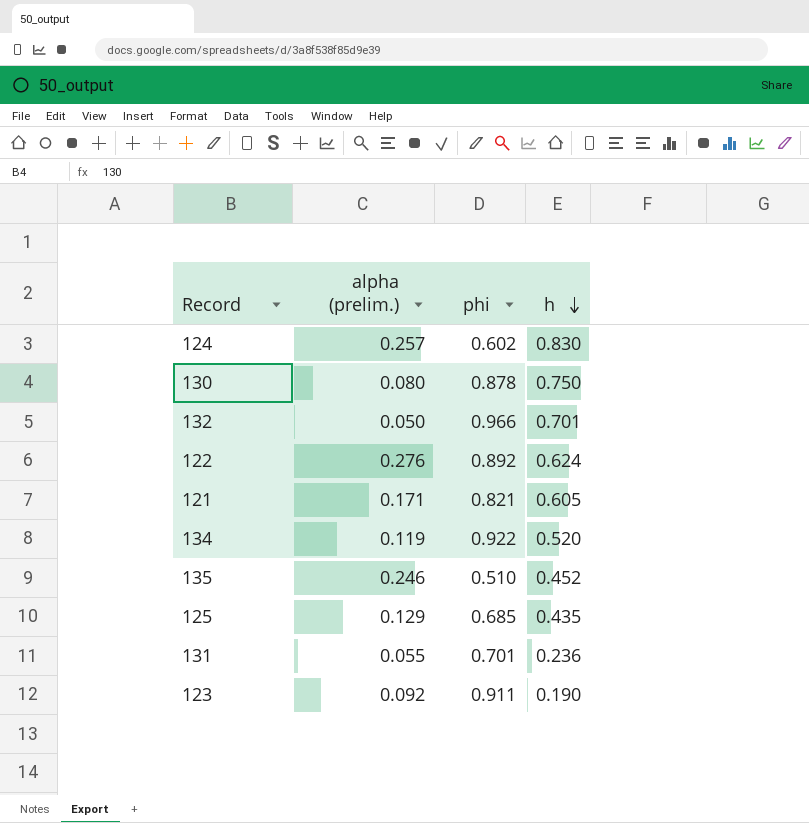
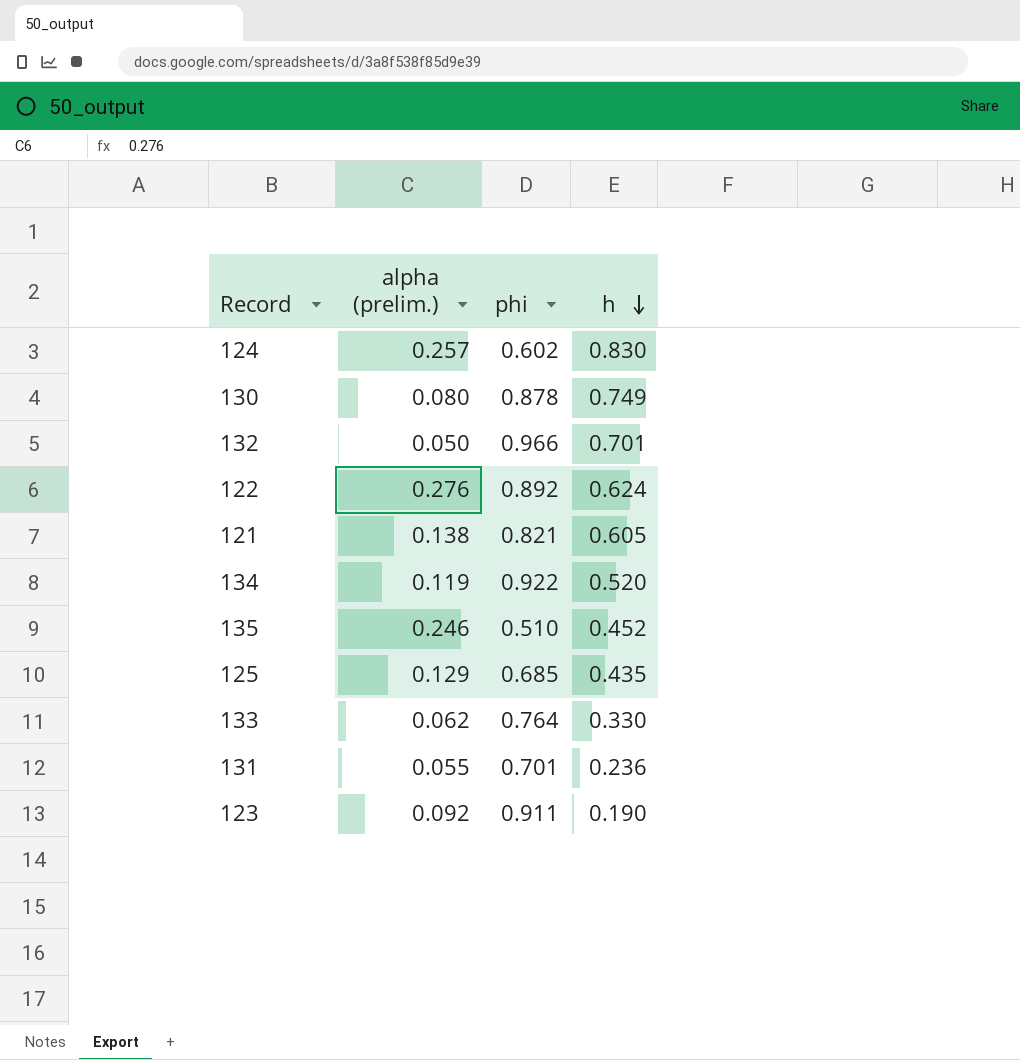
130 | h: 0.750 -> 0.749
121 | alpha (prelim.): 0.171 -> 0.138
row 133: none -> 0.062 | 0.764 | 0.330

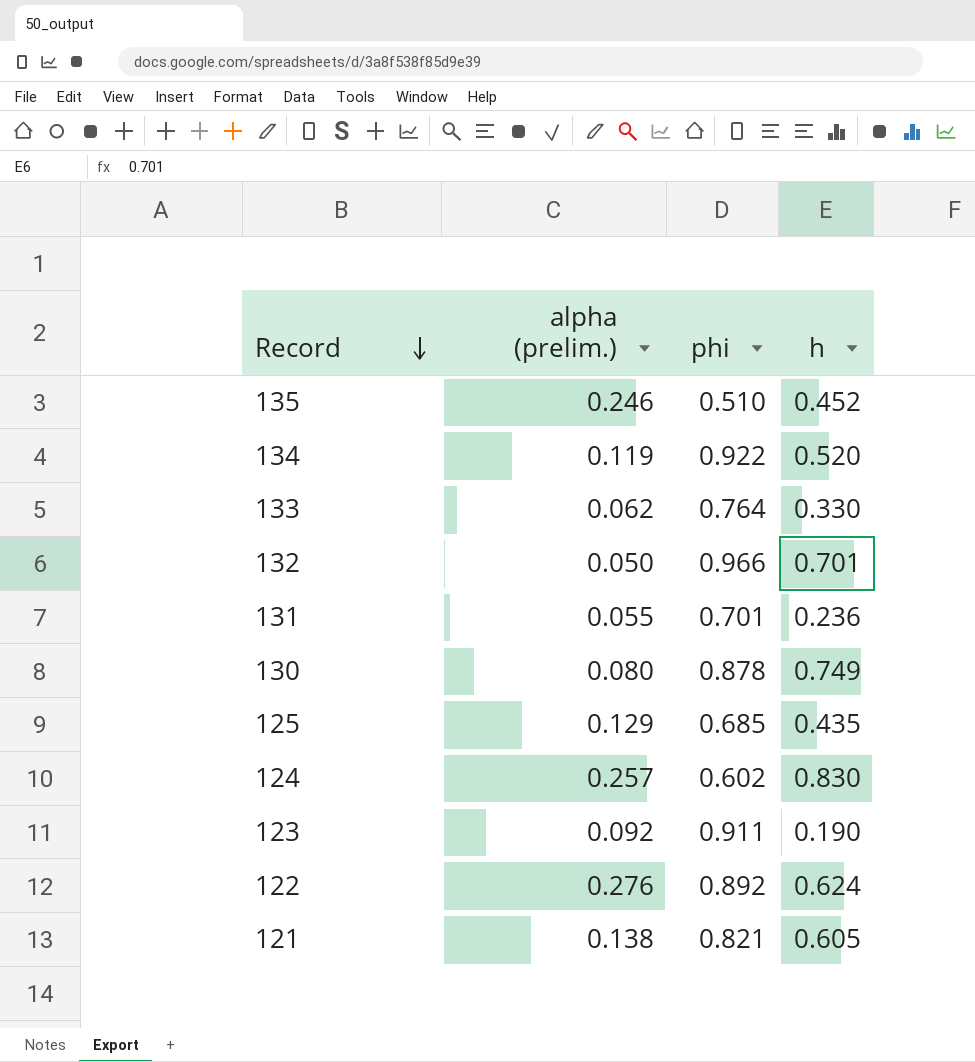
row order: h descending -> Record descending

